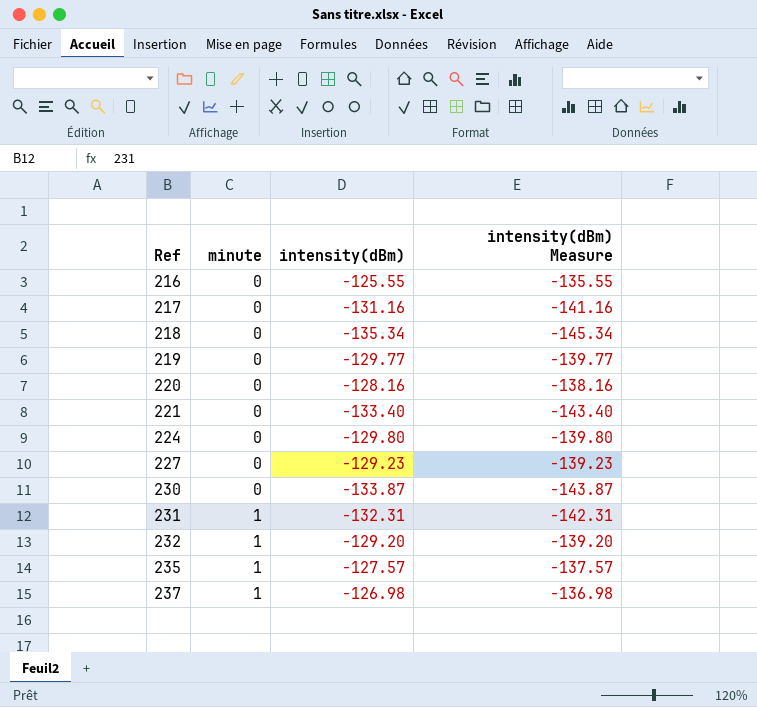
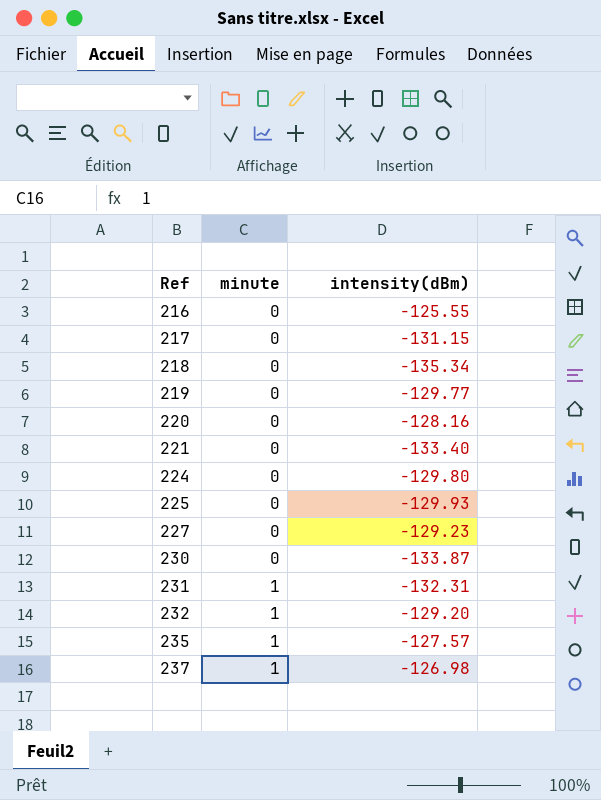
column intensity(dBm) Measure | formula: [intensity(dBm)] - 10 -> none
217 | intensity(dBm): -131.16 -> -131.15
row 225: none -> 0 | -129.93

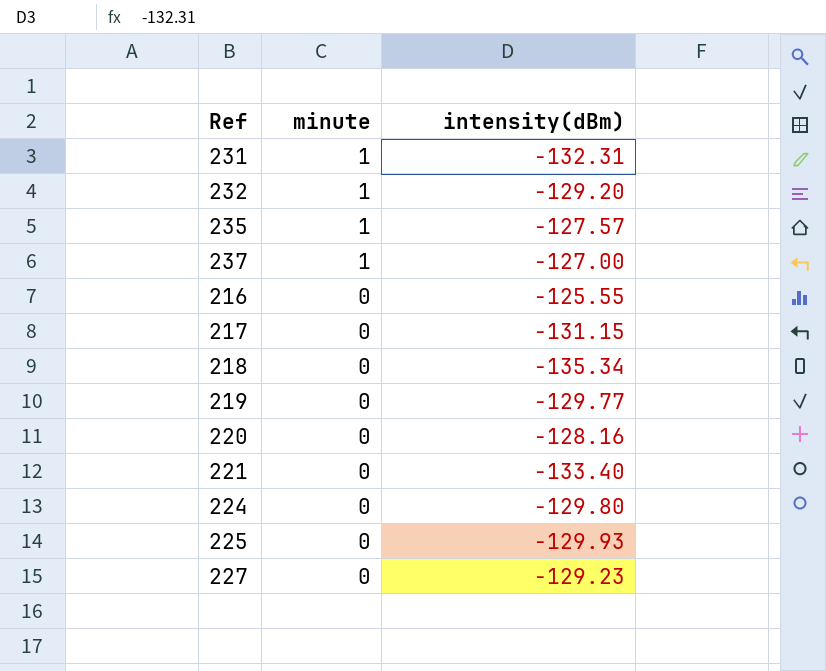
row order: Ref ascending -> minute descending
row 230: 0 | -133.87 -> none
237 | intensity(dBm): -126.98 -> -127.00

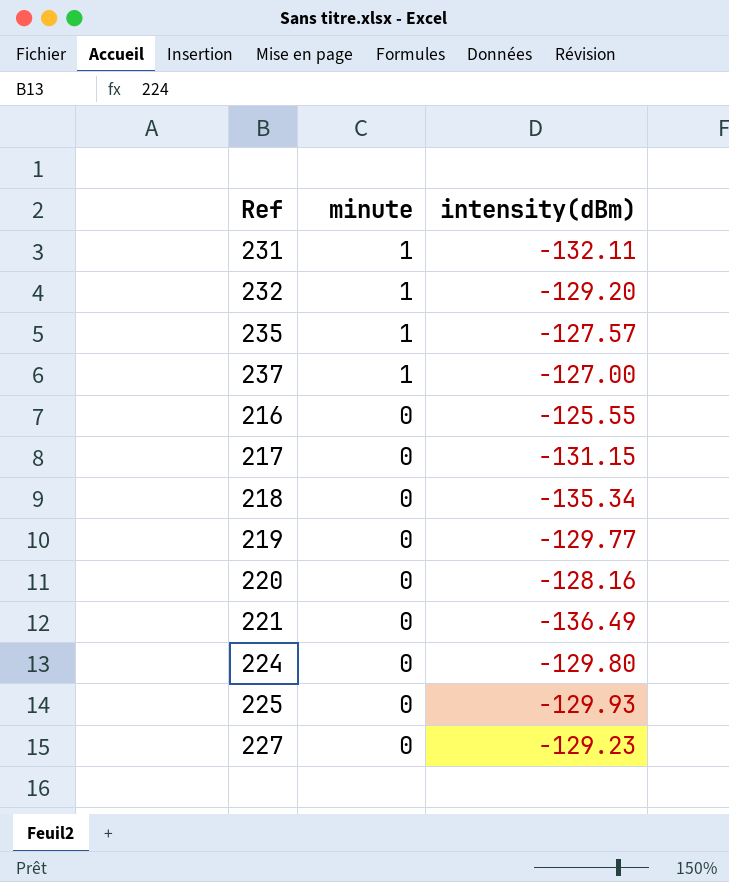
231 | intensity(dBm): -132.31 -> -132.11
221 | intensity(dBm): -133.40 -> -136.49

